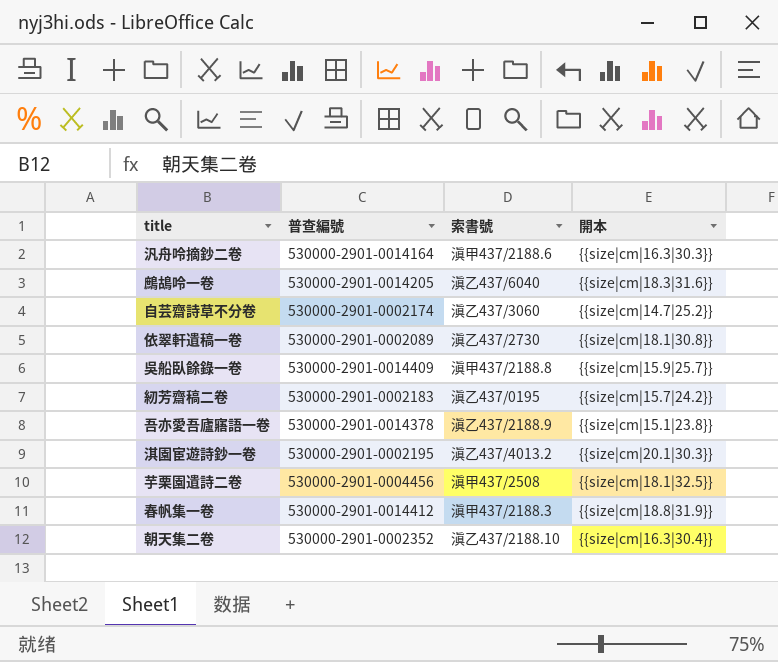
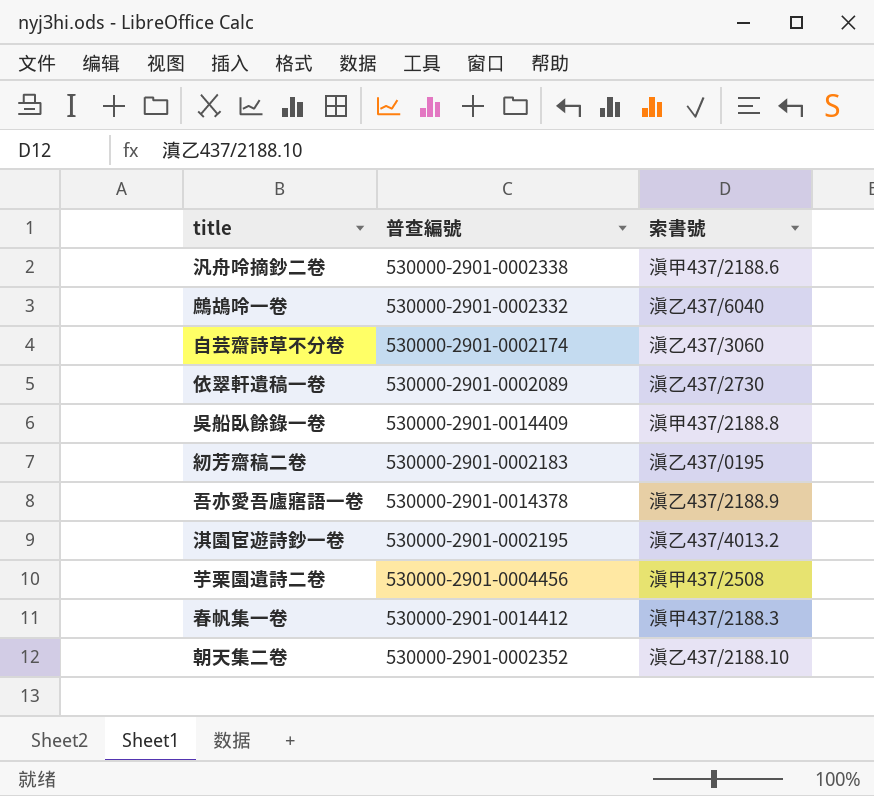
column 開本 | position: 4 -> none
汎舟呤摘鈔二卷 | 普查編號: 530000-2901-0014164 -> 530000-2901-0002338
鷓鴣呤一卷 | 普查編號: 530000-2901-0014205 -> 530000-2901-0002332

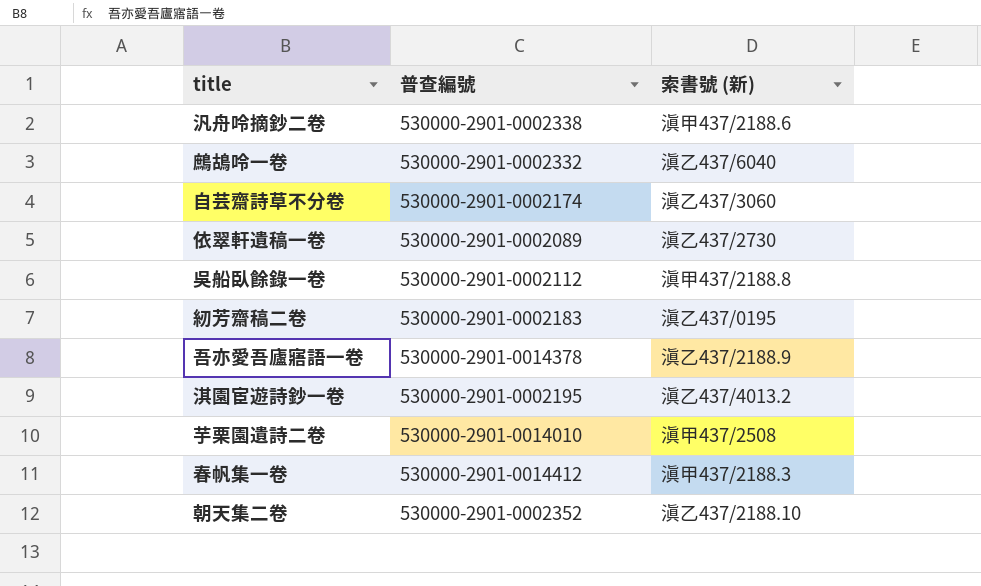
column name: 索書號 -> 索書號 (新)
吳船臥餘錄一卷 | 普查編號: 530000-2901-0014409 -> 530000-2901-0002112
芋栗園遺詩二卷 | 普查編號: 530000-2901-0004456 -> 530000-2901-0014010

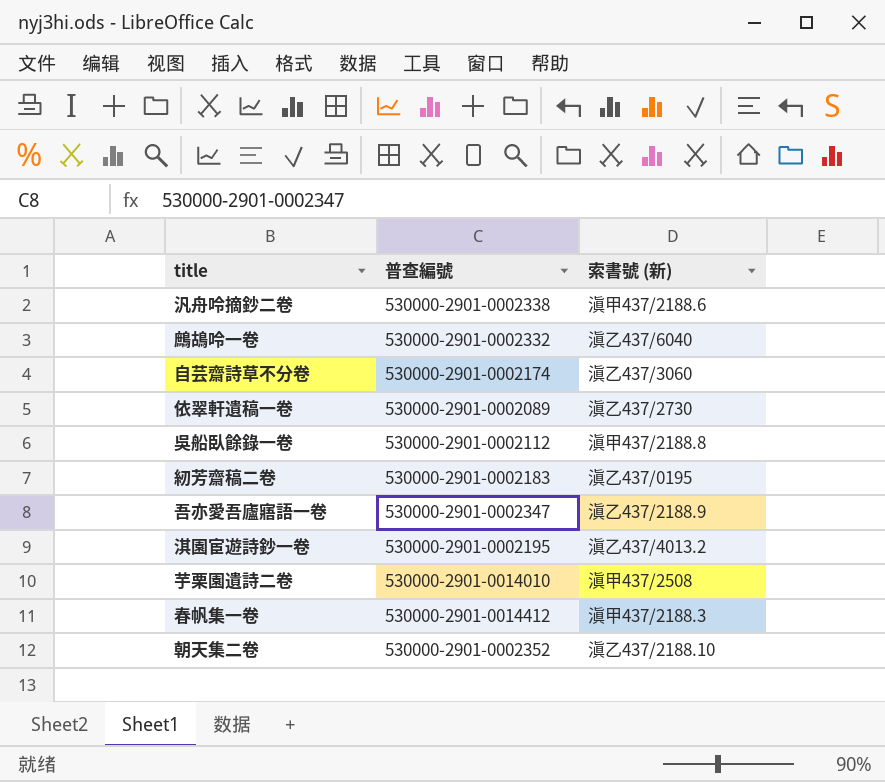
吾亦愛吾廬寤語一卷 | 普查編號: 530000-2901-0014378 -> 530000-2901-0002347

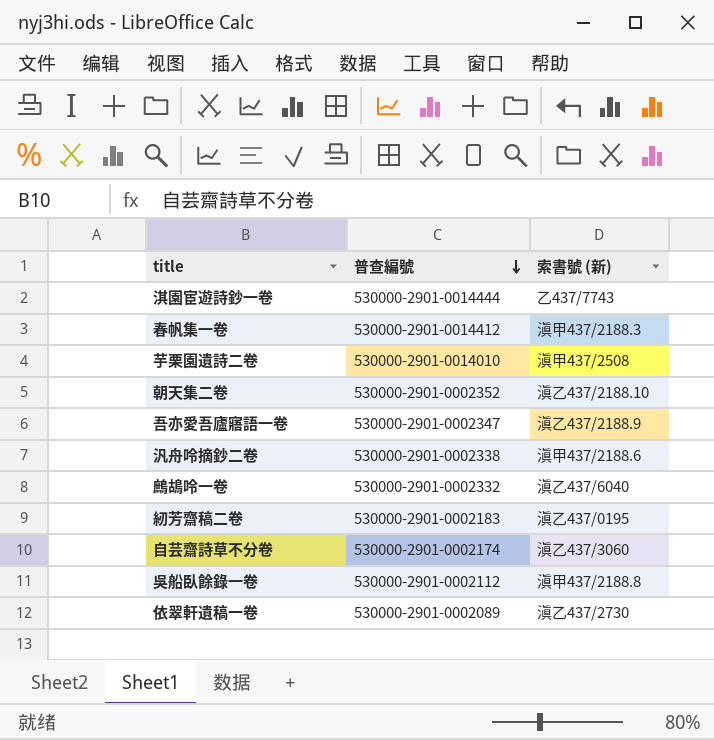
row order: none -> 普查編號 descending
淇園宦遊詩鈔一卷 | 普查編號: 530000-2901-0002195 -> 530000-2901-0014444
淇園宦遊詩鈔一卷 | 索書號 (新): 滇乙437/4013.2 -> 乙437/7743

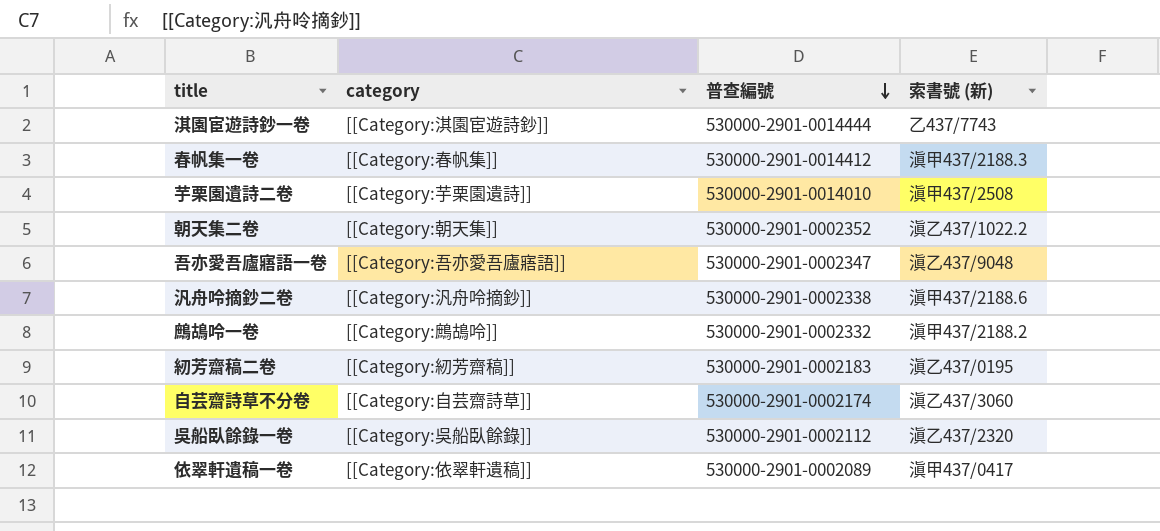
column category | position: none -> 2
朝天集二卷 | 索書號 (新): 滇乙437/2188.10 -> 滇乙437/1022.2
吾亦愛吾廬寤語一卷 | 索書號 (新): 滇乙437/2188.9 -> 滇乙437/9048
鷓鴣呤一卷 | 索書號 (新): 滇乙437/6040 -> 滇甲437/2188.2
吳船臥餘錄一卷 | 索書號 (新): 滇甲437/2188.8 -> 滇乙437/2320
依翠軒遺稿一卷 | 索書號 (新): 滇乙437/2730 -> 滇甲437/0417

